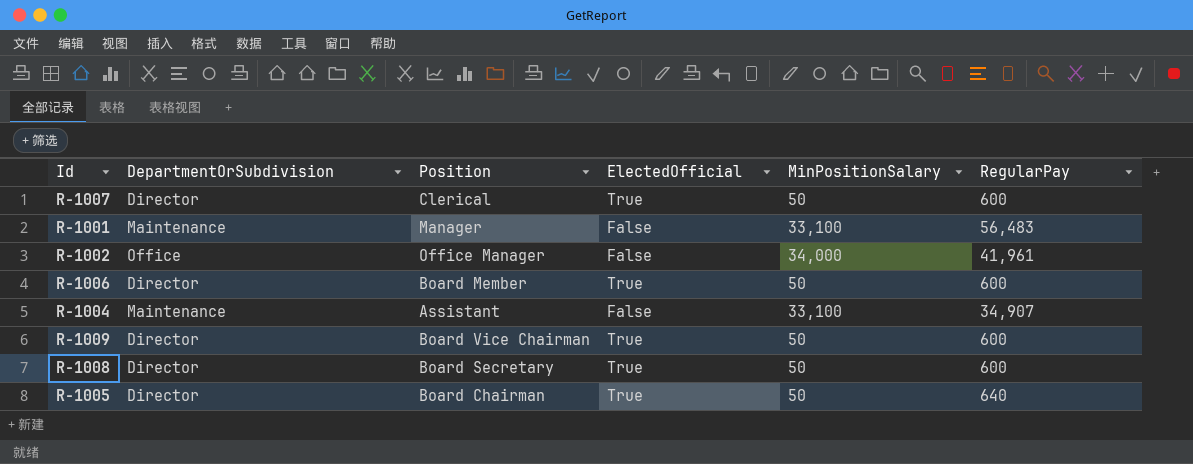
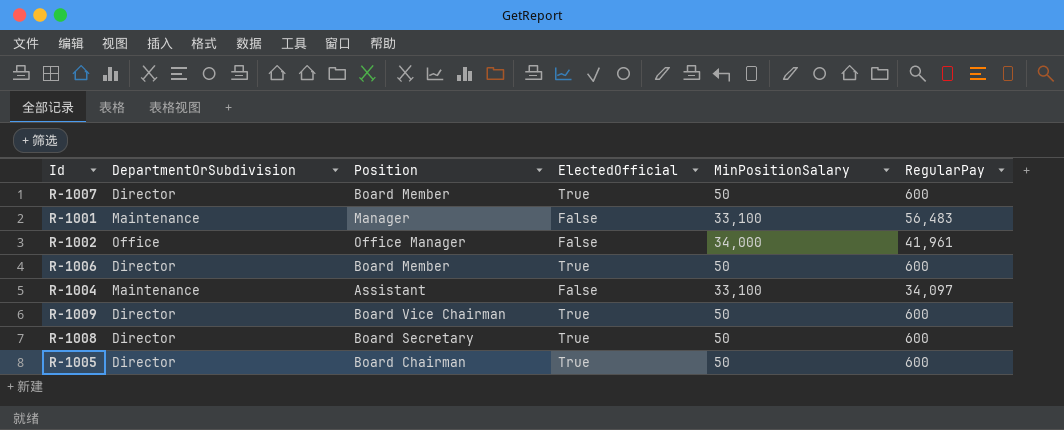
R-1007 | Position: Clerical -> Board Member
R-1004 | RegularPay: 34,907 -> 34,097
R-1005 | RegularPay: 640 -> 600

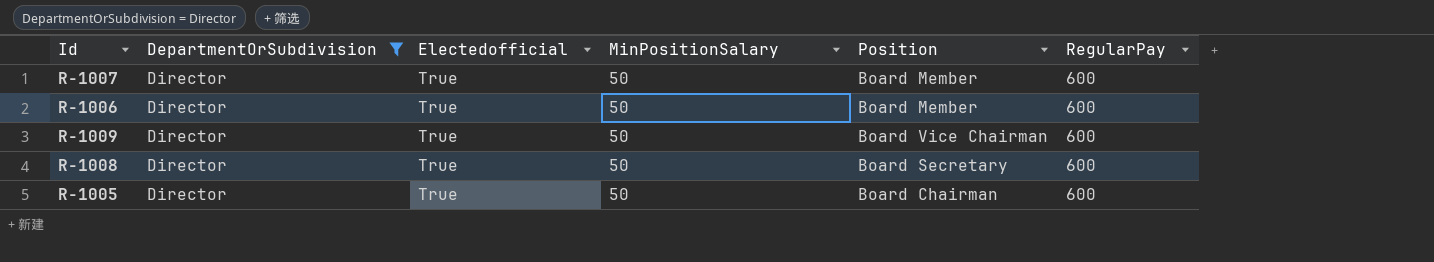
filter: none -> DepartmentOrSubdivision = Director
column name: ElectedOfficial -> Electedofficial
column Position | position: 3 -> 5

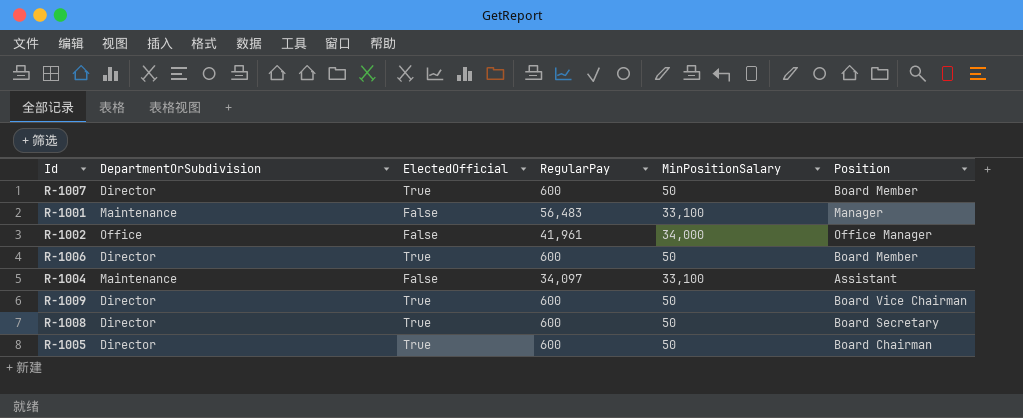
filter: DepartmentOrSubdivision = Director -> none
column name: Electedofficial -> ElectedOfficial
column RegularPay | position: 6 -> 4

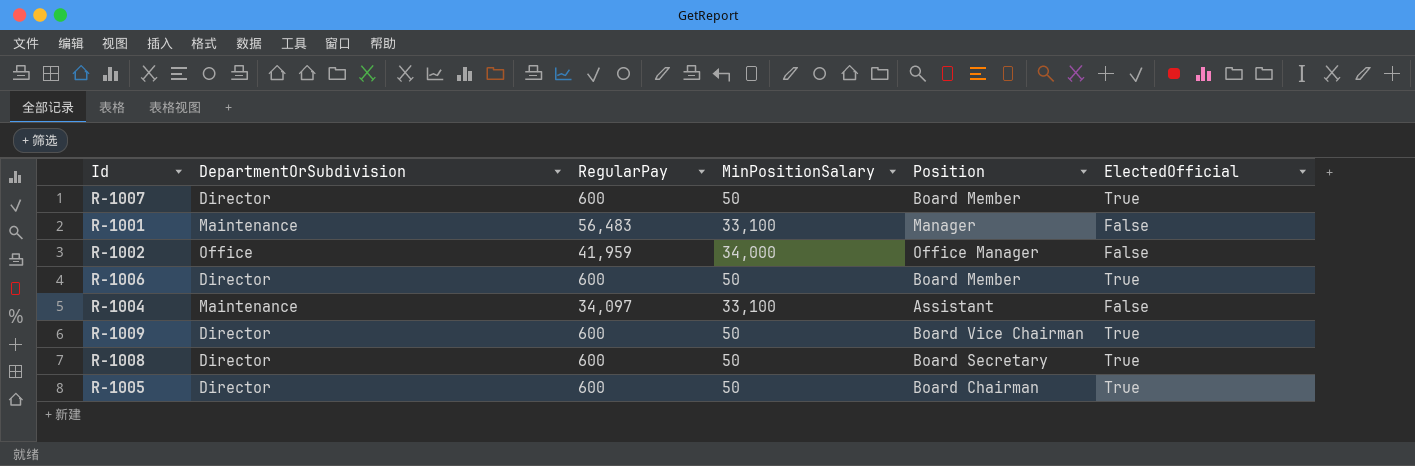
column ElectedOfficial | position: 3 -> 6
R-1002 | RegularPay: 41,961 -> 41,959

